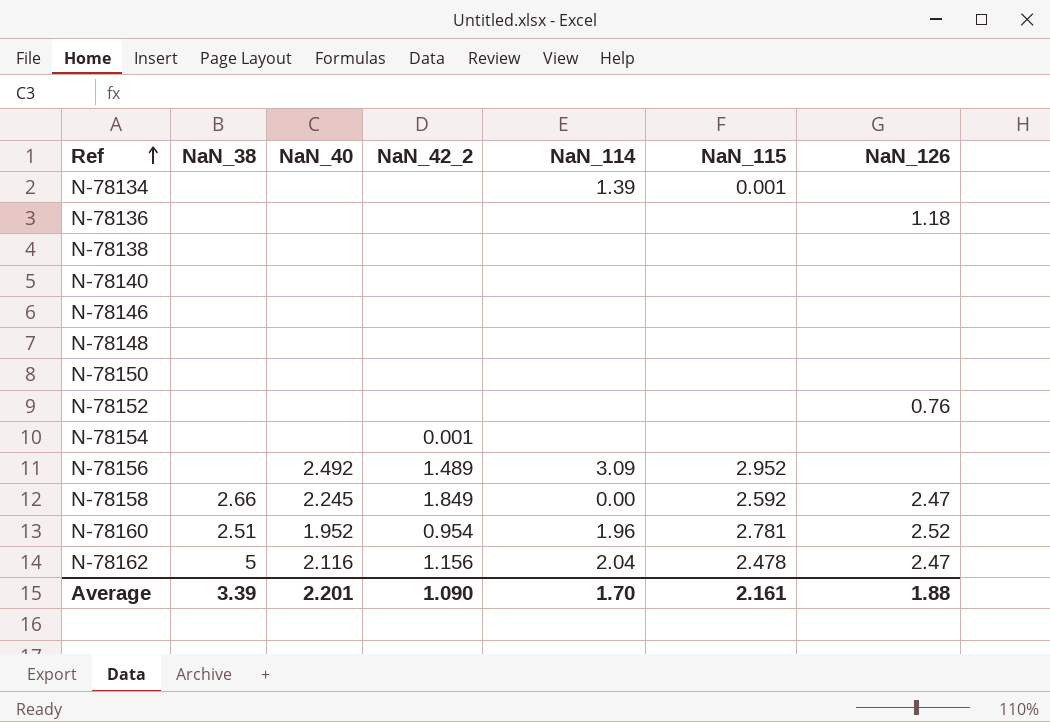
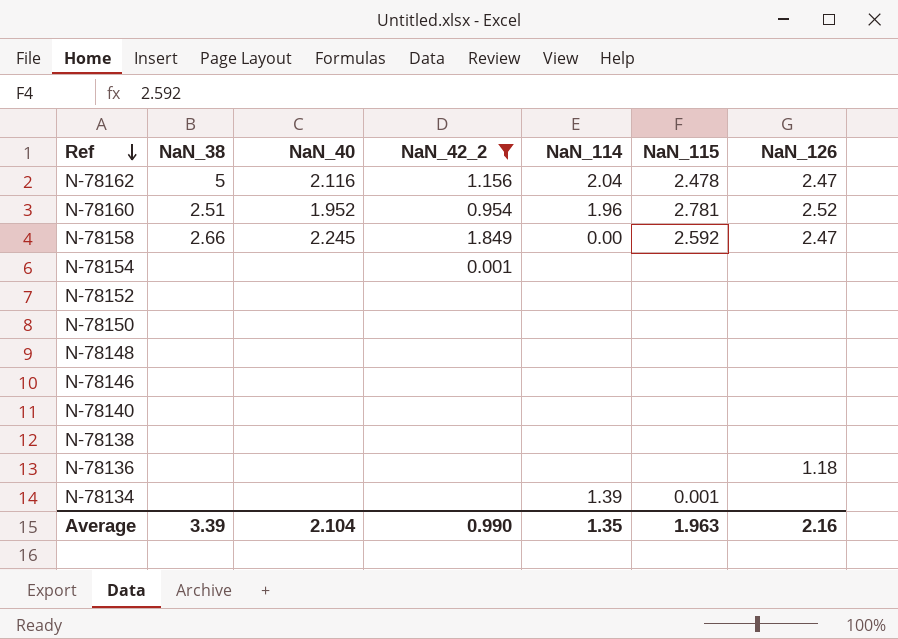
filter: none -> NaN_42_2 != 1.489
row order: Ref ascending -> Ref descending
N-78152 | NaN_126: 0.76 -> none
Average | NaN_40: 2.201 -> 2.104
Average | NaN_42_2: 1.090 -> 0.990
Average | NaN_114: 1.70 -> 1.35
Average | NaN_115: 2.161 -> 1.963
Average | NaN_126: 1.88 -> 2.16

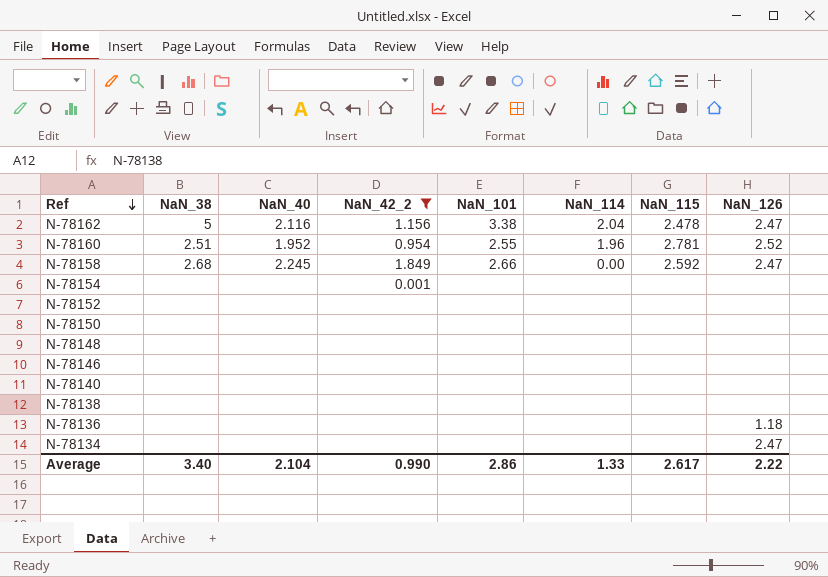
column NaN_101 | position: none -> 5
N-78158 | NaN_38: 2.66 -> 2.68
N-78134 | NaN_114: 1.39 -> none
N-78134 | NaN_115: 0.001 -> none
N-78134 | NaN_126: none -> 2.47
Average | NaN_38: 3.39 -> 3.40
Average | NaN_114: 1.35 -> 1.33
Average | NaN_115: 1.963 -> 2.617
Average | NaN_126: 2.16 -> 2.22

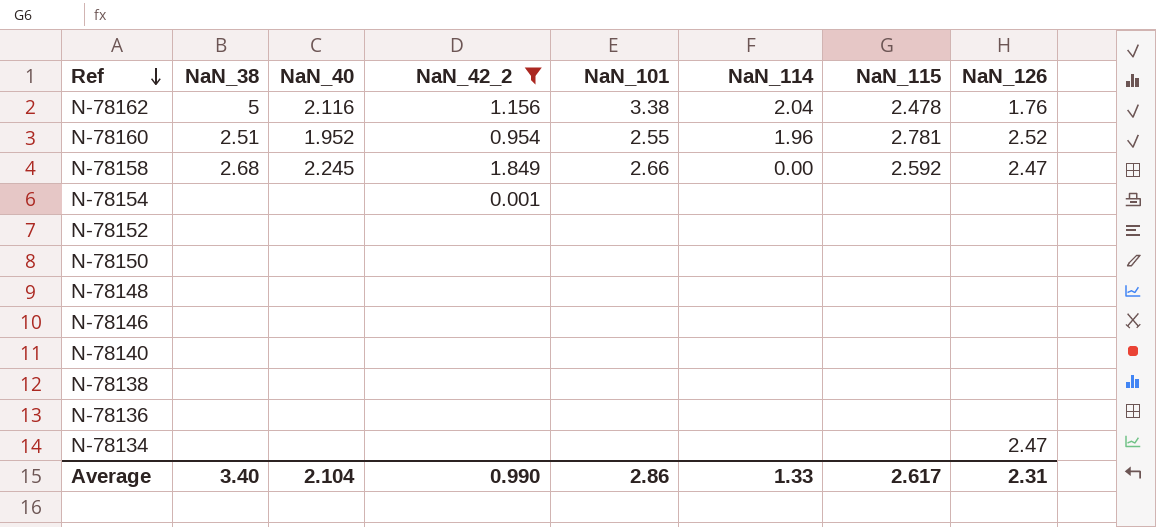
N-78162 | NaN_126: 2.47 -> 1.76
N-78136 | NaN_126: 1.18 -> none
Average | NaN_126: 2.22 -> 2.31

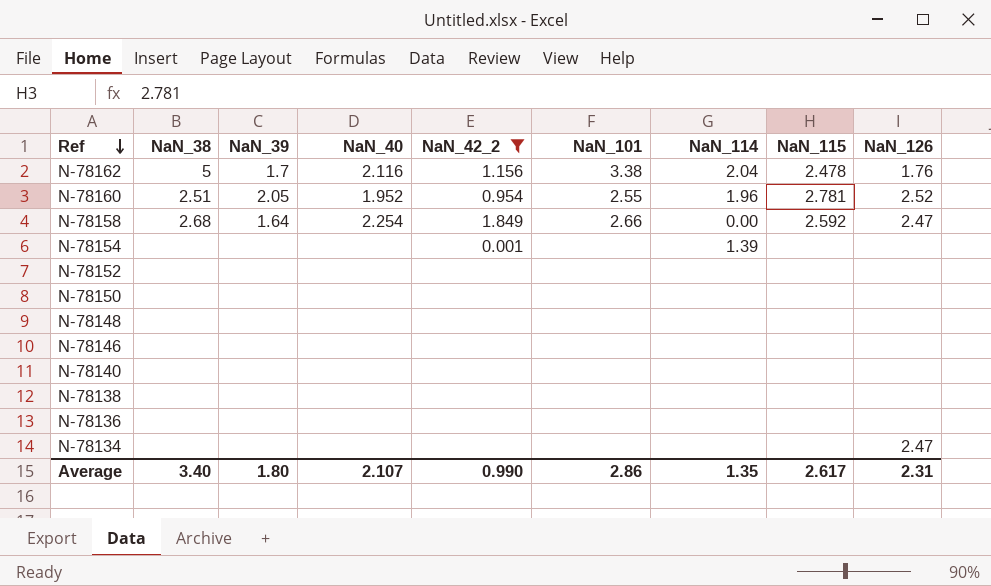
column NaN_39 | position: none -> 3
N-78158 | NaN_40: 2.245 -> 2.254
N-78154 | NaN_114: none -> 1.39
Average | NaN_40: 2.104 -> 2.107
Average | NaN_114: 1.33 -> 1.35

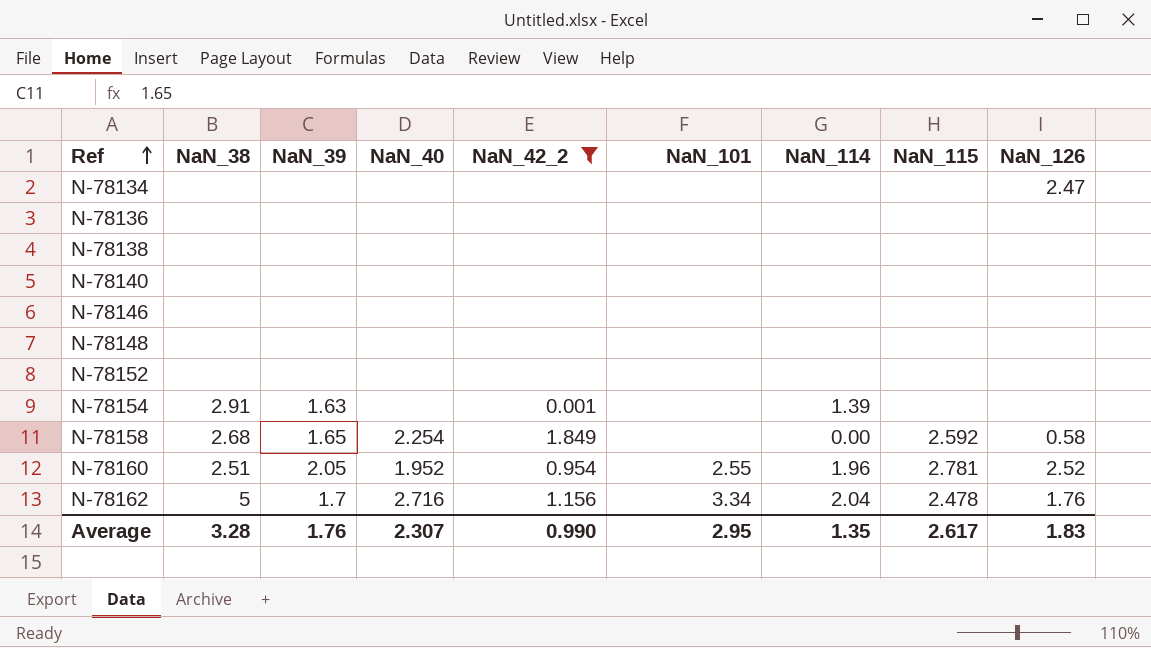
row order: Ref descending -> Ref ascending
row N-78150: none | none | none | none | none | none | none | none -> none
N-78154 | NaN_38: none -> 2.91
N-78154 | NaN_39: none -> 1.63
N-78158 | NaN_39: 1.64 -> 1.65
N-78158 | NaN_101: 2.66 -> none
N-78158 | NaN_126: 2.47 -> 0.58
N-78162 | NaN_40: 2.116 -> 2.716
N-78162 | NaN_101: 3.38 -> 3.34
Average | NaN_38: 3.40 -> 3.28
Average | NaN_39: 1.80 -> 1.76
Average | NaN_40: 2.107 -> 2.307
Average | NaN_101: 2.86 -> 2.95
Average | NaN_126: 2.31 -> 1.83

